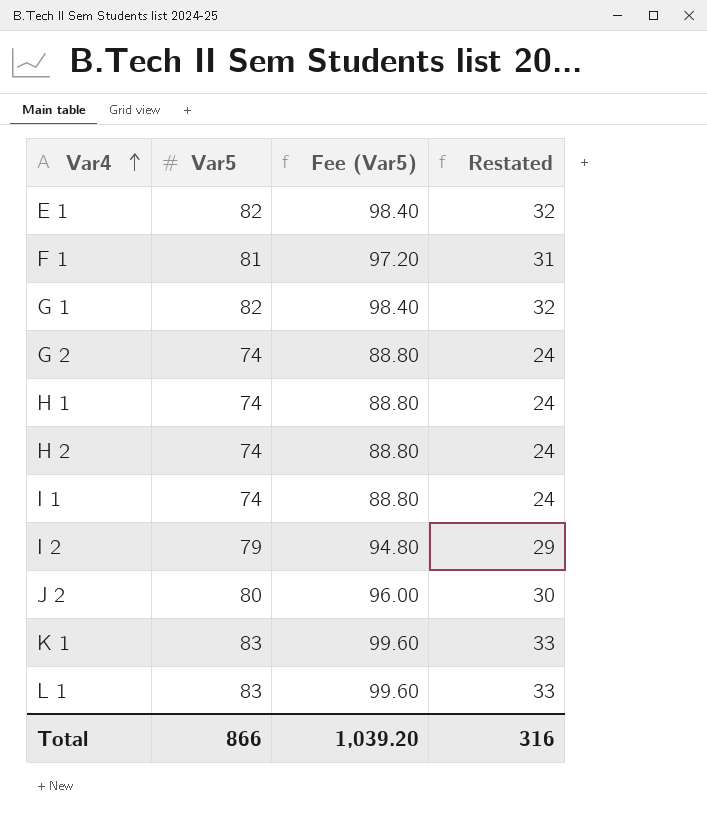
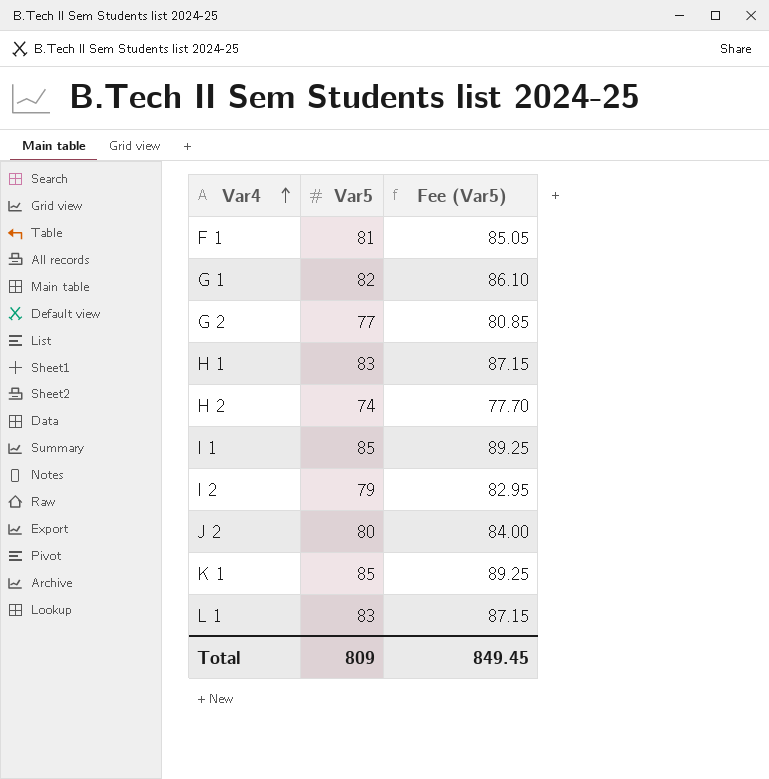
column Restated | formula: [Var5] - 50 -> none
column Fee (Var5) | formula: [Var5] * 1.2 -> [Var5] * 1.05
row E 1: 82 | 98.40 | 32 -> none
G 2 | Var5: 74 -> 77
H 1 | Var5: 74 -> 83
I 1 | Var5: 74 -> 85
K 1 | Var5: 83 -> 85
Total | Var5: 866 -> 809
Total | Fee (Var5): 1,039.20 -> 849.45

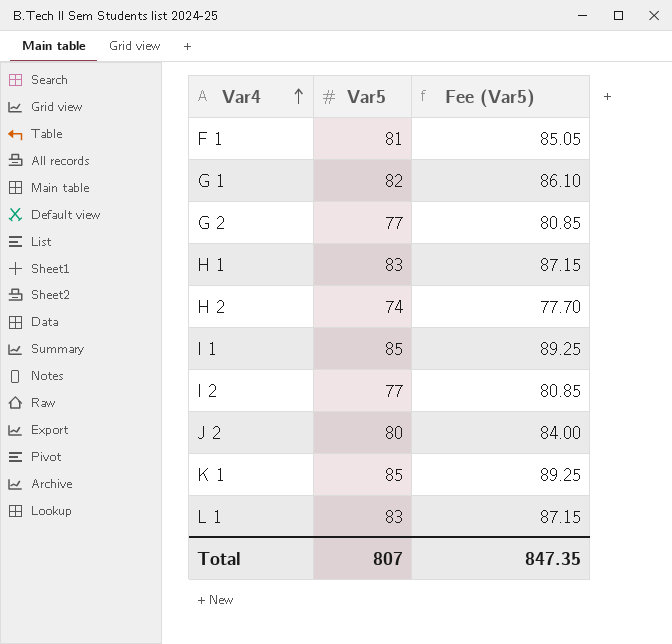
I 2 | Var5: 79 -> 77
I 2 | Fee (Var5): 82.95 -> 80.85
Total | Var5: 809 -> 807
Total | Fee (Var5): 849.45 -> 847.35

